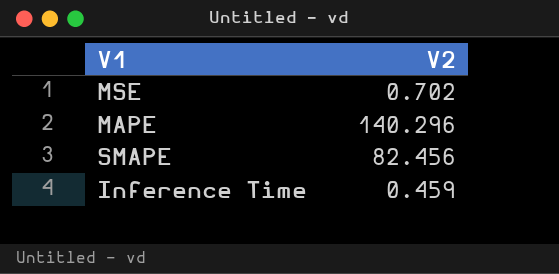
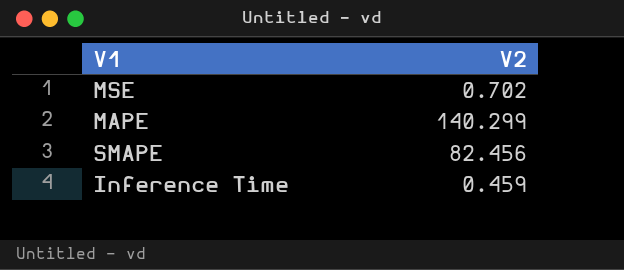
MAPE | V2: 140.296 -> 140.299

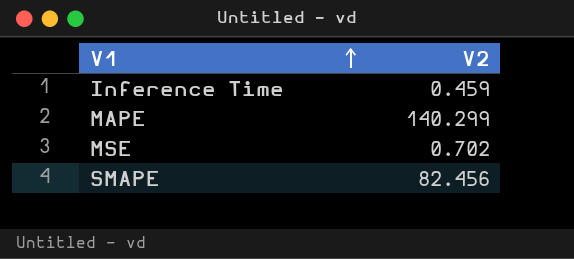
row order: none -> V1 ascending

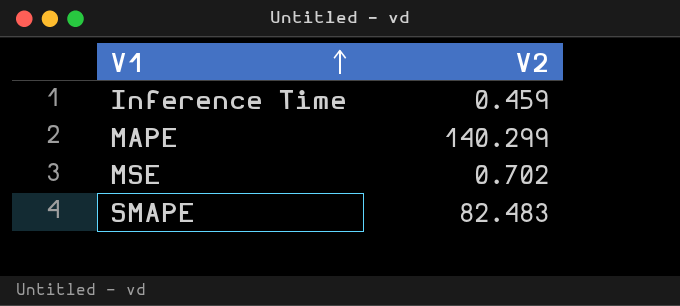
SMAPE | V2: 82.456 -> 82.483

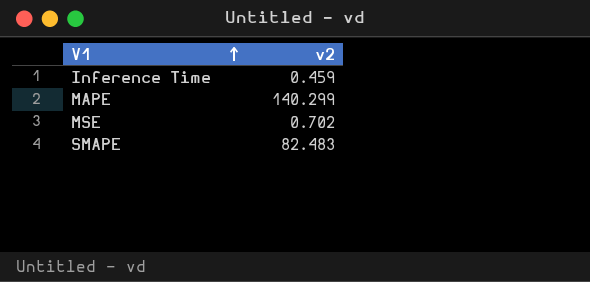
column name: V2 -> v2

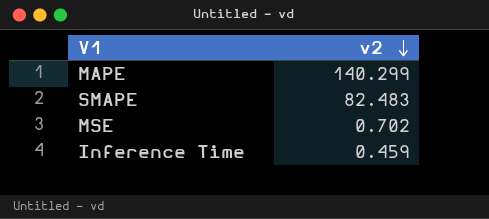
row order: V1 ascending -> v2 descending

